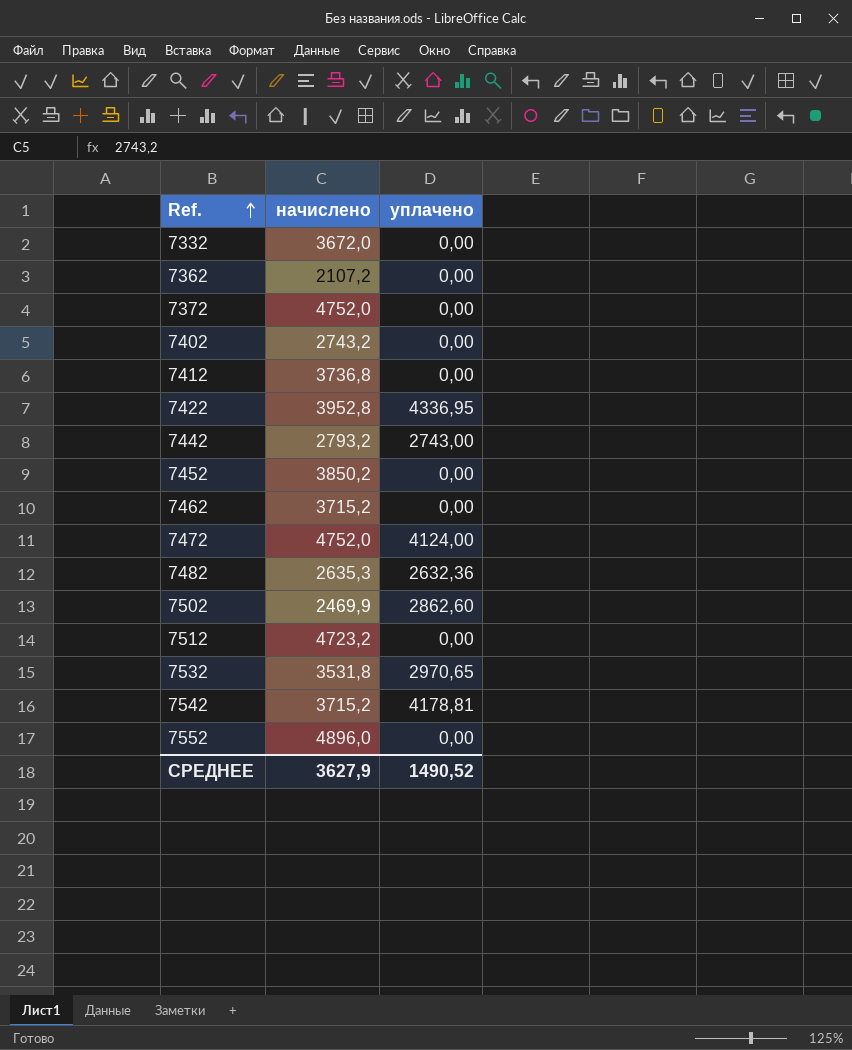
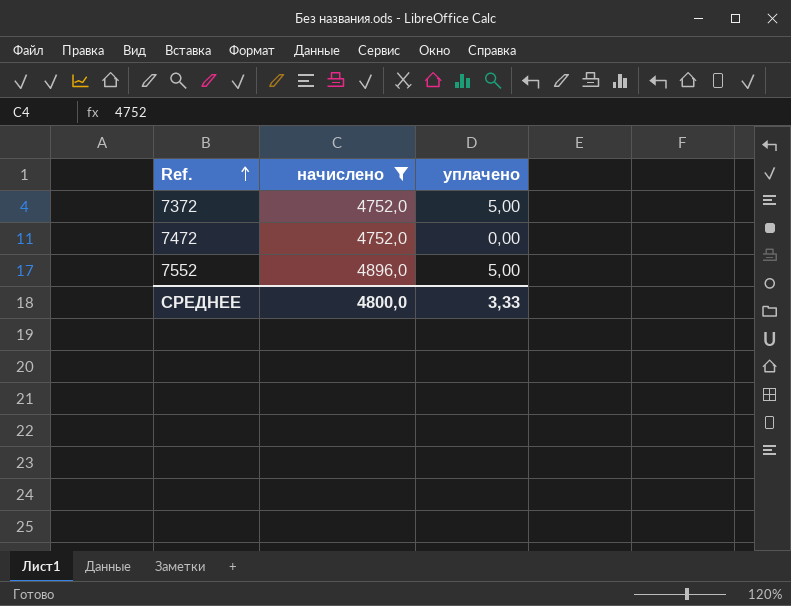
filter: none -> начислено >= 4752,0
7372 | уплачено: 0,00 -> 5,00
7472 | уплачено: 4124,00 -> 0,00
7552 | уплачено: 0,00 -> 5,00
СРЕДНЕЕ | начислено: 3627,9 -> 4800,0
СРЕДНЕЕ | уплачено: 1490,52 -> 3,33

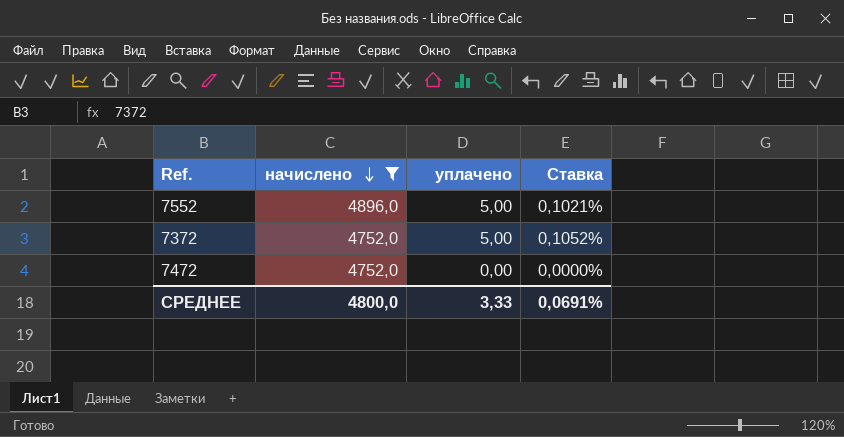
row order: Ref. ascending -> начислено descending
column Ставка | formula: none -> [уплачено] / [начислено]

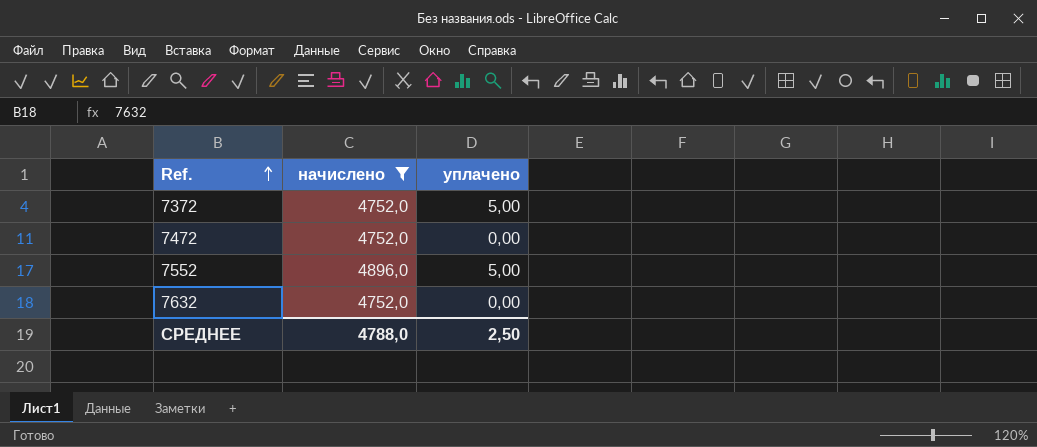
row order: начислено descending -> Ref. ascending
column Ставка | formula: [уплачено] / [начислено] -> none
row 7632: none -> 4752,0 | 0,00
СРЕДНЕЕ | начислено: 4800,0 -> 4788,0
СРЕДНЕЕ | уплачено: 3,33 -> 2,50

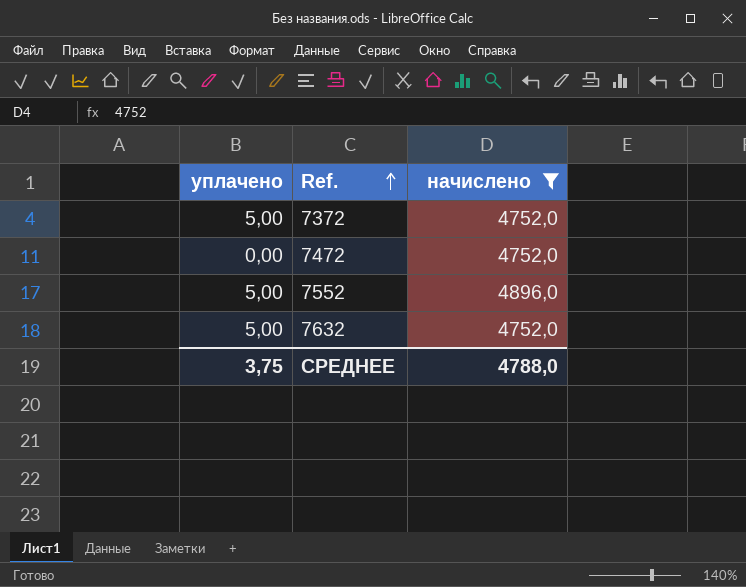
column уплачено | position: 3 -> 1
7632 | уплачено: 0,00 -> 5,00
СРЕДНЕЕ | уплачено: 2,50 -> 3,75

